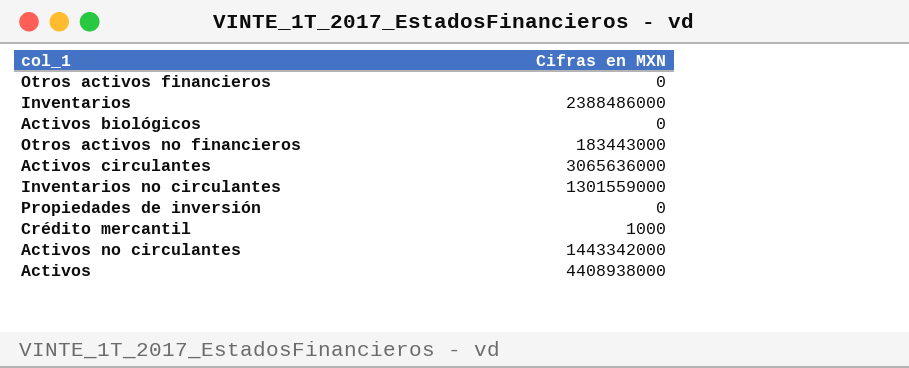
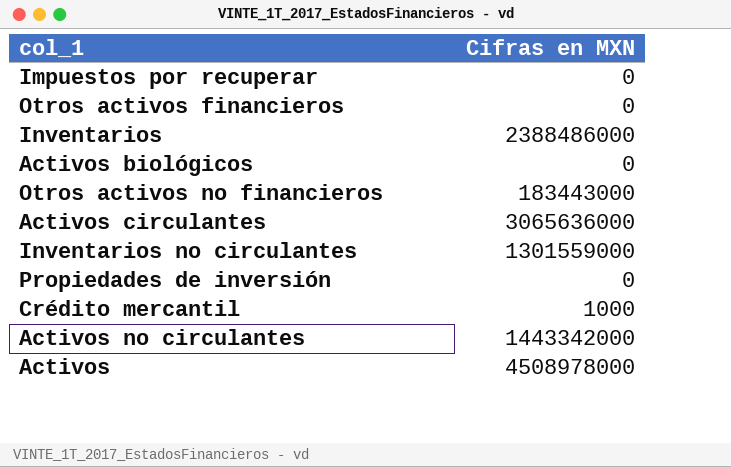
row Impuestos por recuperar: none -> 0
Activos | Cifras en MXN: 4408938000 -> 4508978000

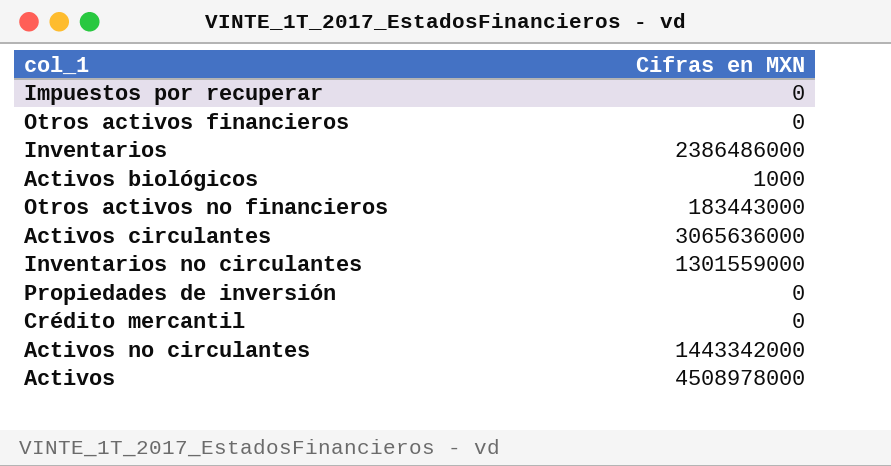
Inventarios | Cifras en MXN: 2388486000 -> 2386486000
Activos biológicos | Cifras en MXN: 0 -> 1000
Crédito mercantil | Cifras en MXN: 1000 -> 0

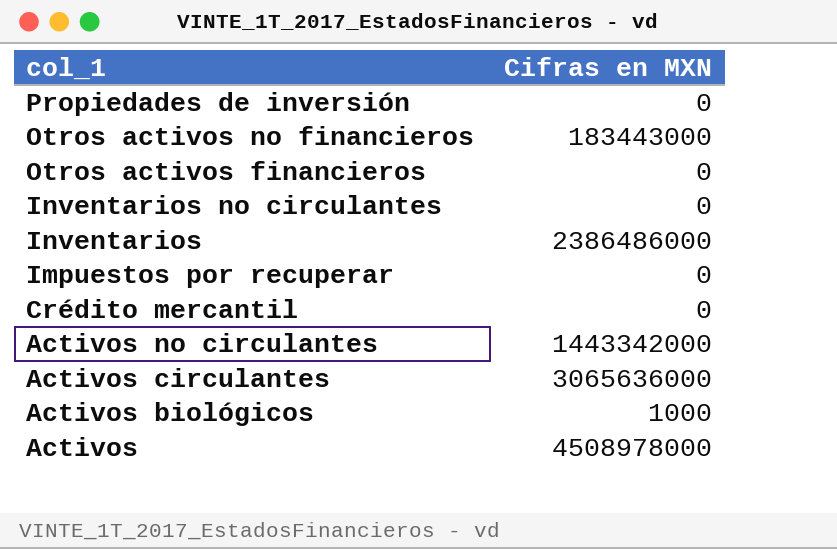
row order: none -> col_1 descending
Inventarios no circulantes | Cifras en MXN: 1301559000 -> 0

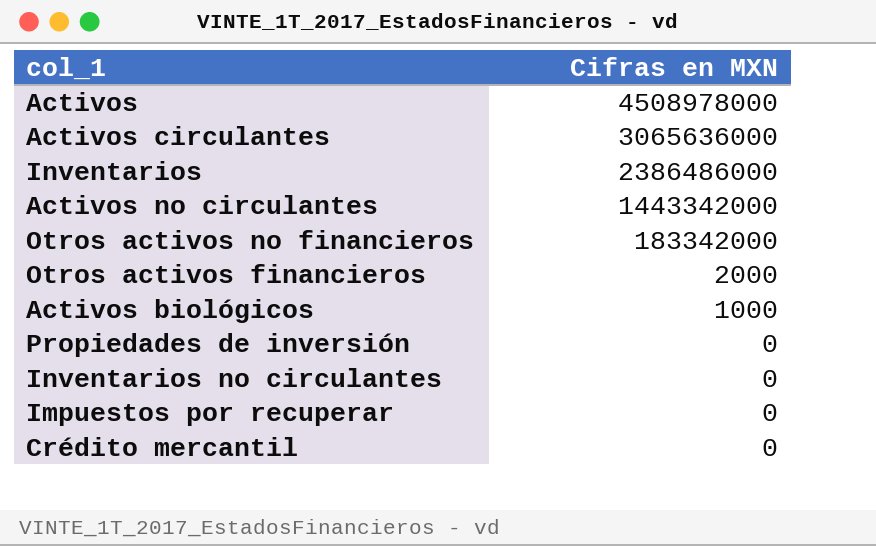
row order: col_1 descending -> Cifras en MXN descending
Otros activos no financieros | Cifras en MXN: 183443000 -> 183342000
Otros activos financieros | Cifras en MXN: 0 -> 2000

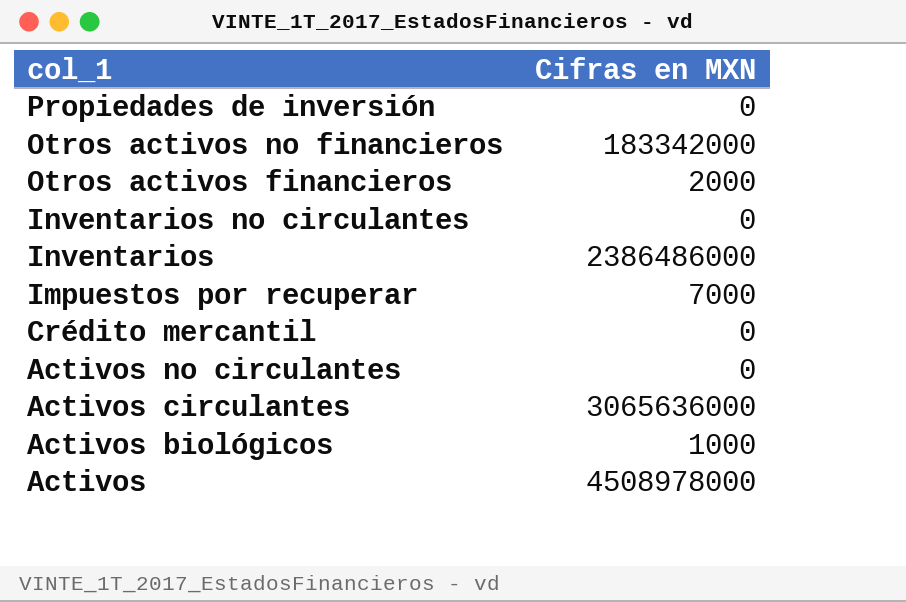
row order: Cifras en MXN descending -> col_1 descending
Impuestos por recuperar | Cifras en MXN: 0 -> 7000
Activos no circulantes | Cifras en MXN: 1443342000 -> 0

